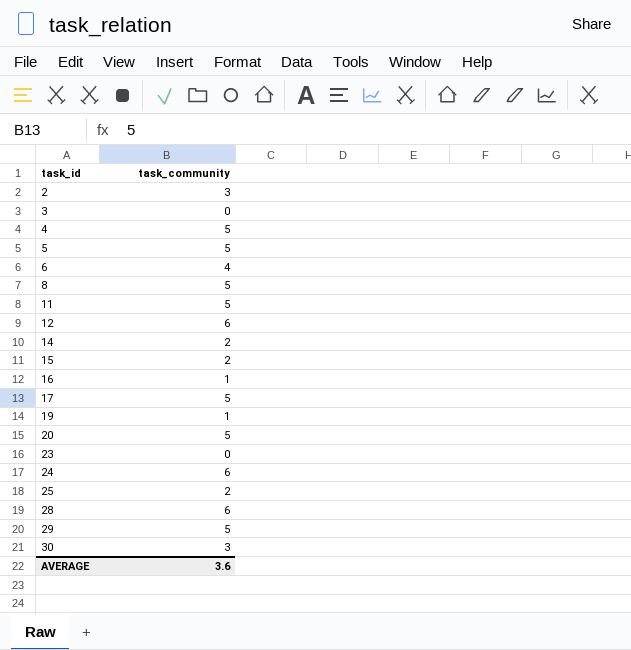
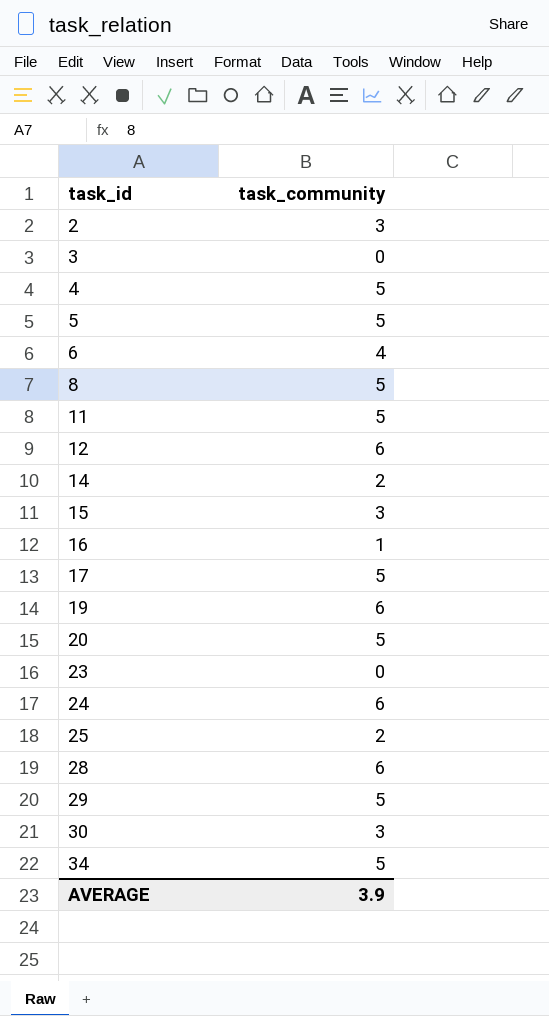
15 | task_community: 2 -> 3
19 | task_community: 1 -> 6
row 34: none -> 5
AVERAGE | task_community: 3.6 -> 3.9

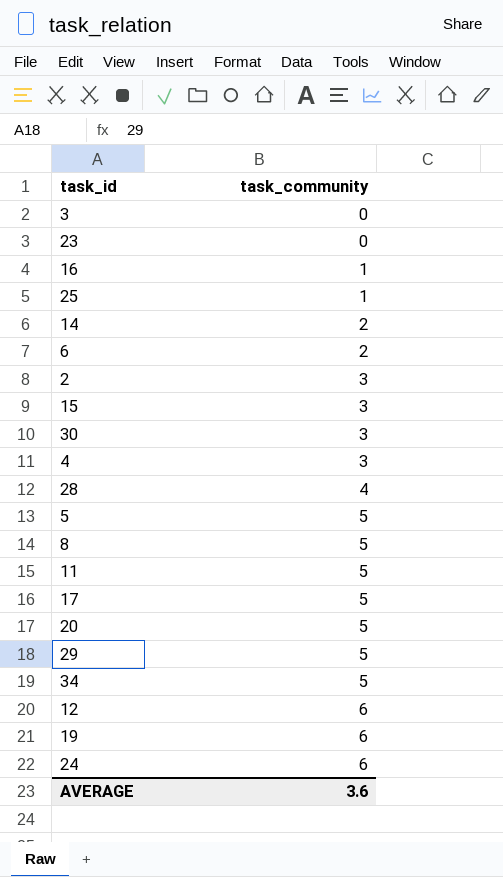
row order: task_id ascending -> task_community ascending
25 | task_community: 2 -> 1
6 | task_community: 4 -> 2
4 | task_community: 5 -> 3
28 | task_community: 6 -> 4
AVERAGE | task_community: 3.9 -> 3.6

